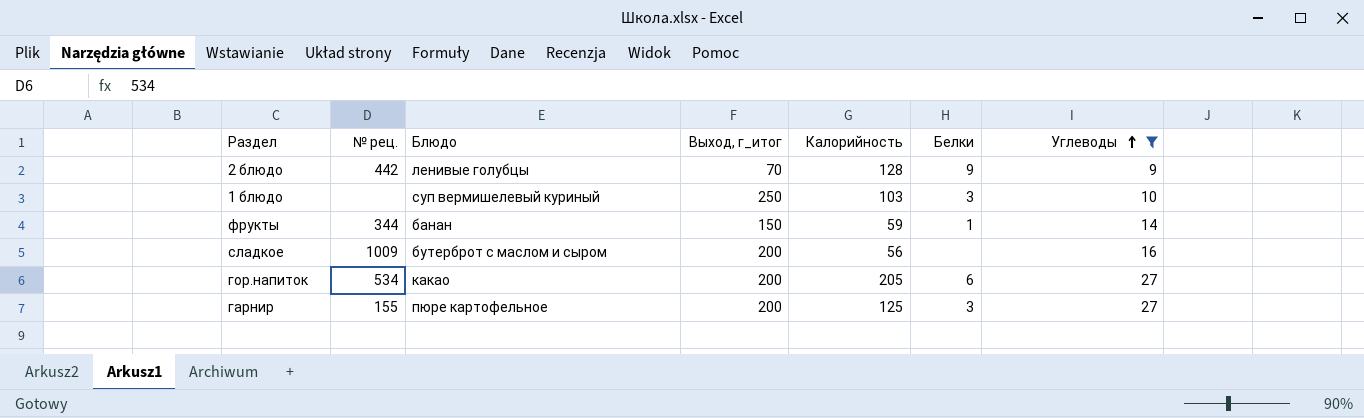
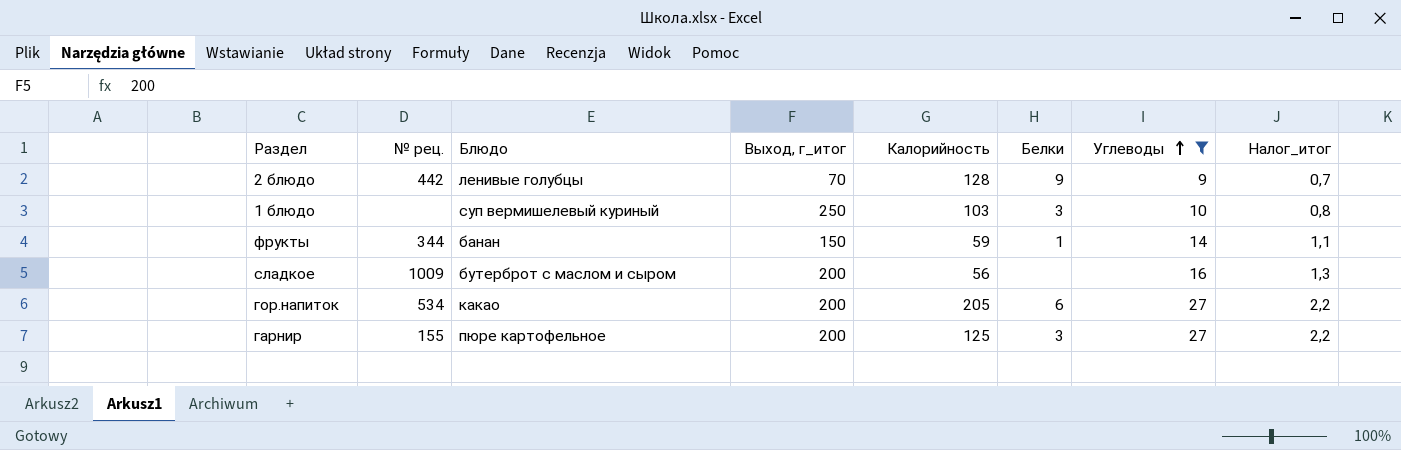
column Налог_итог | formula: none -> [Углеводы] * 0,08

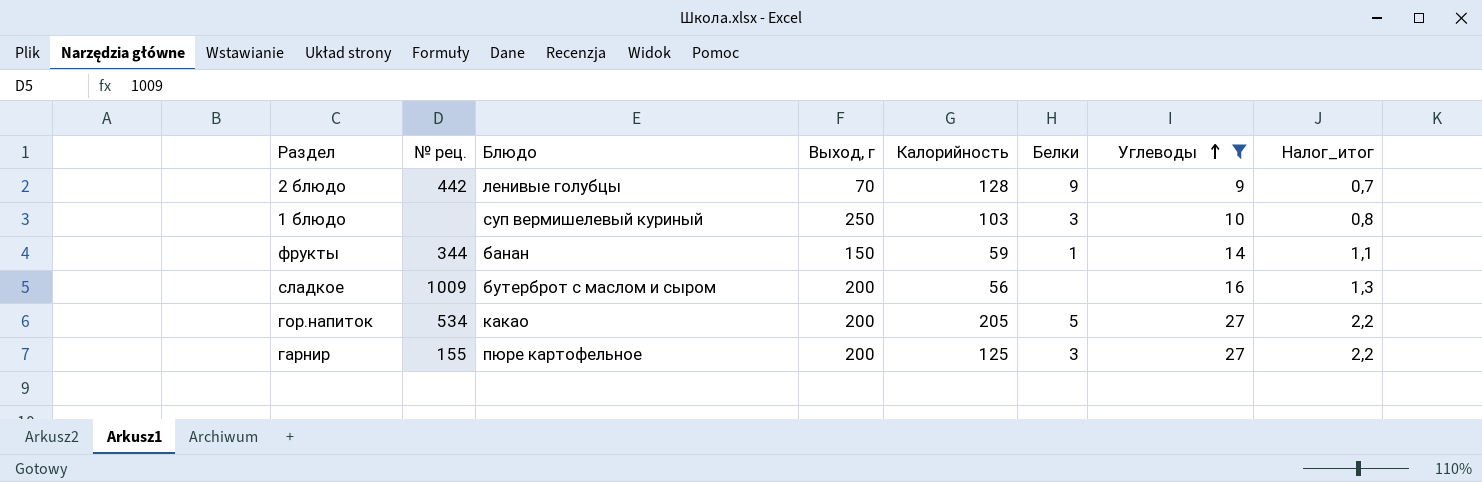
column name: Выход, г_итог -> Выход, г
гор.напиток | Белки: 6 -> 5

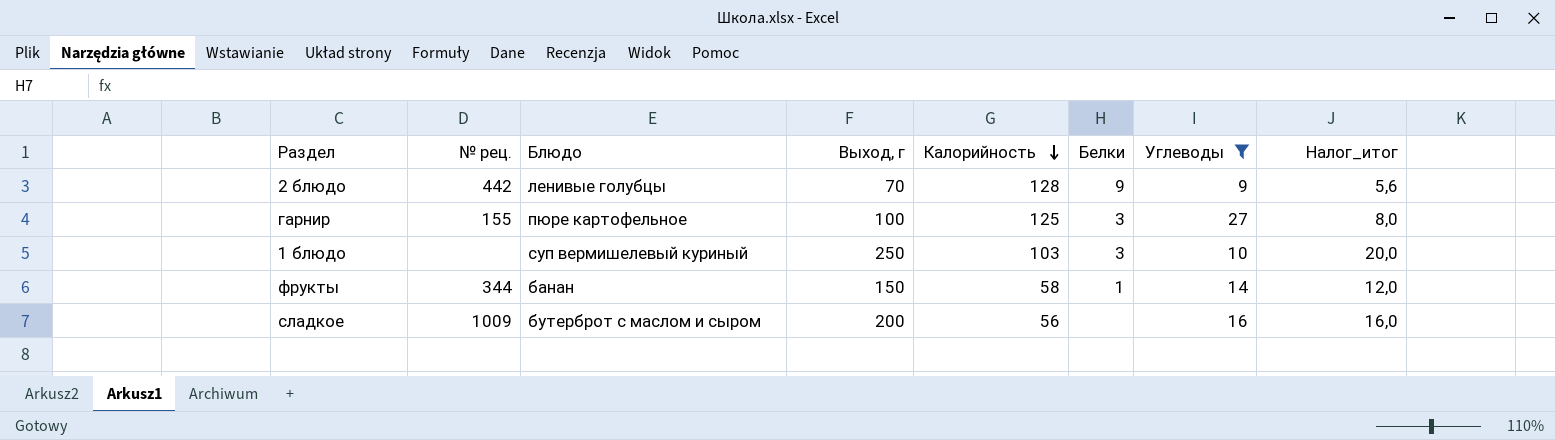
row order: Углеводы ascending -> Калорийность descending
column Налог_итог | formula: [Углеводы] * 0,08 -> [Выход, г] * 0,08
row гор.напиток: 534 | какао | 200 | 205 | 5 | 27 | 2,2 -> none
гарнир | Выход, г: 200 -> 100
фрукты | Калорийность: 59 -> 58

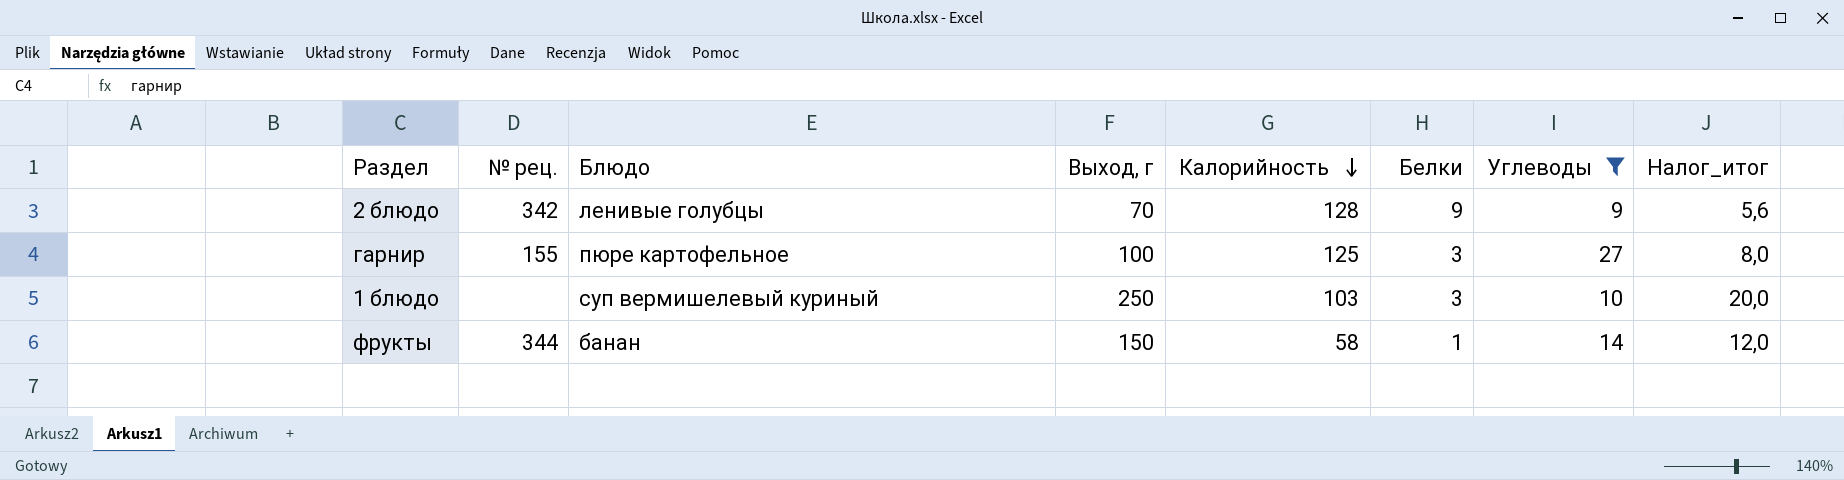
row сладкое: 1009 | бутерброт с маслом и сыром | 200 | 56 | none | 16 | 16,0 -> none
2 блюдо | № рец.: 442 -> 342

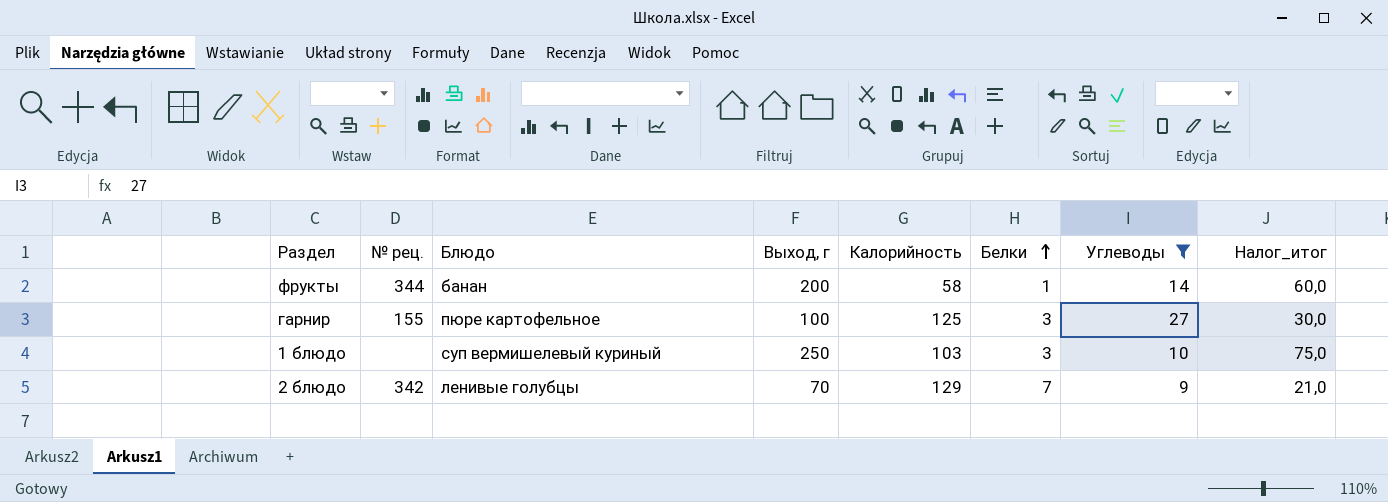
row order: Калорийность descending -> Белки ascending
column Налог_итог | formula: [Выход, г] * 0,08 -> [Выход, г] * 0,3
фрукты | Выход, г: 150 -> 200
2 блюдо | Калорийность: 128 -> 129
2 блюдо | Белки: 9 -> 7

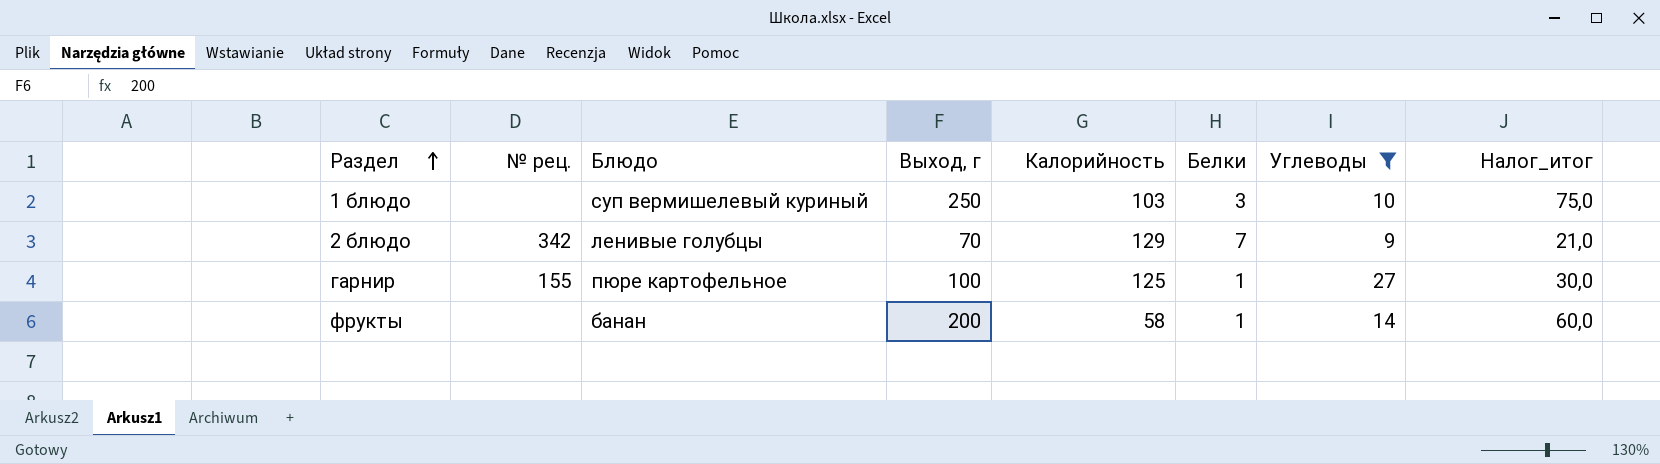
row order: Белки ascending -> Раздел ascending
гарнир | Белки: 3 -> 1
фрукты | № рец.: 344 -> none

